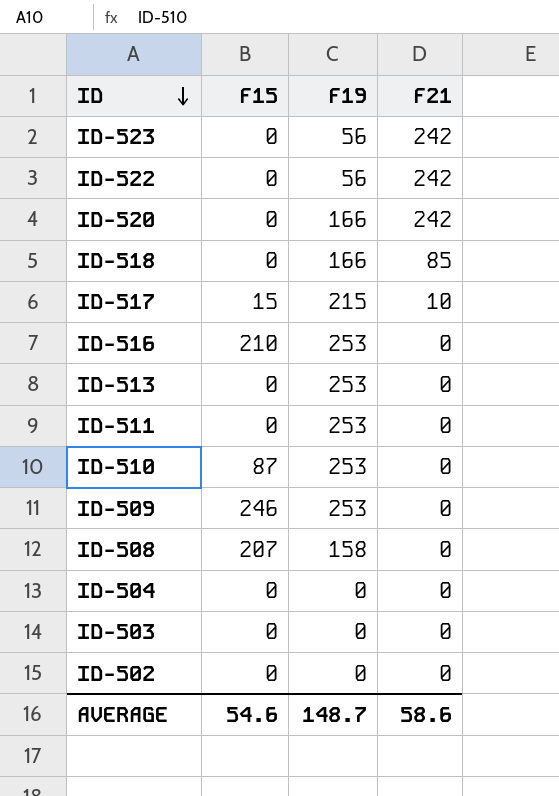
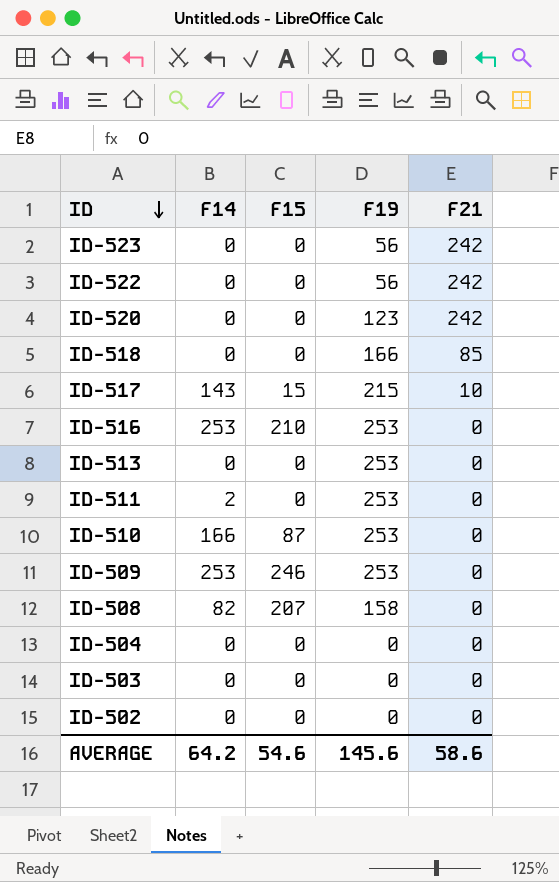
column F14 | position: none -> 2
ID-520 | F19: 166 -> 123
AVERAGE | F19: 148.7 -> 145.6

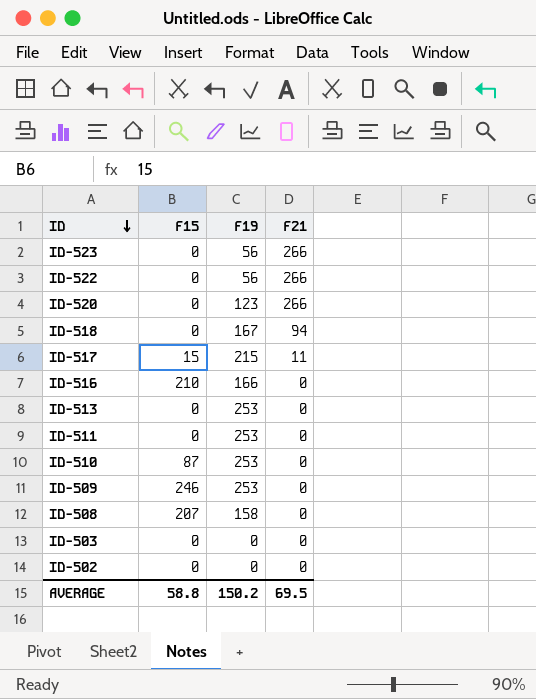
column F14 | position: 2 -> none
row ID-504: 0 | 0 | 0 | 0 -> none
ID-523 | F21: 242 -> 266
ID-522 | F21: 242 -> 266
ID-520 | F21: 242 -> 266
ID-518 | F19: 166 -> 167
ID-518 | F21: 85 -> 94
ID-517 | F21: 10 -> 11
ID-516 | F19: 253 -> 166
AVERAGE | F15: 54.6 -> 58.8
AVERAGE | F19: 145.6 -> 150.2
AVERAGE | F21: 58.6 -> 69.5

